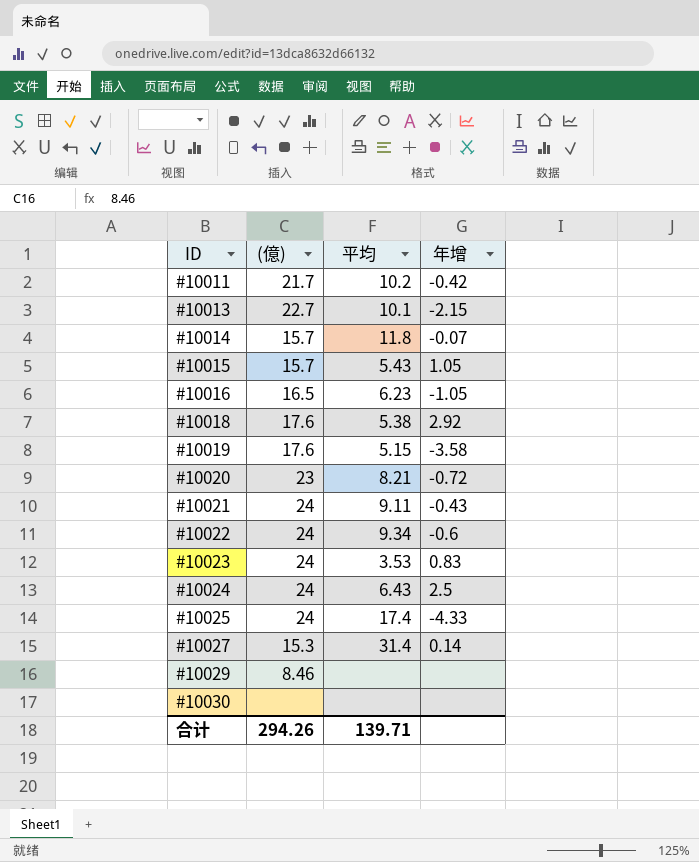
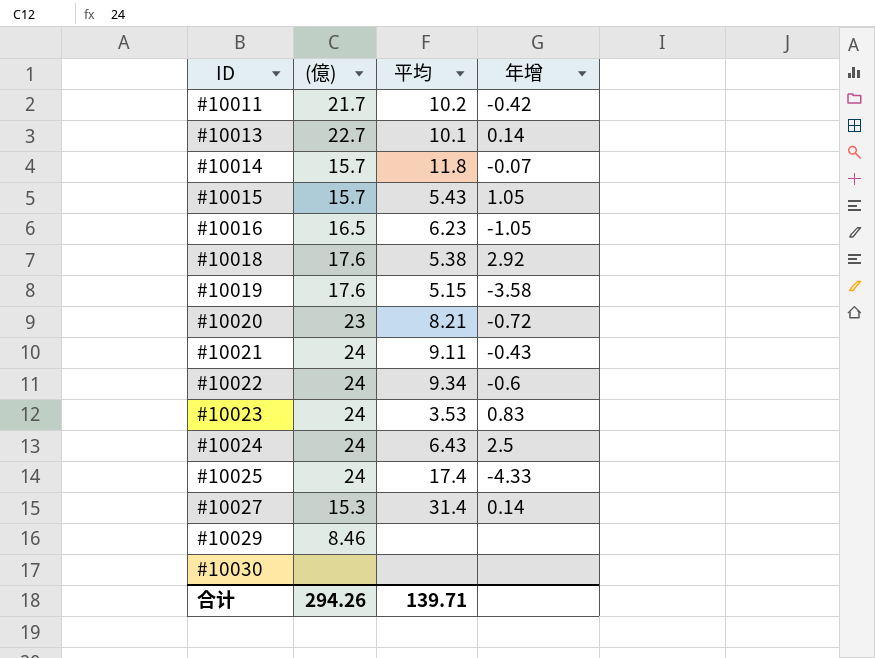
#10013 | 年增: -2.15 -> 0.14

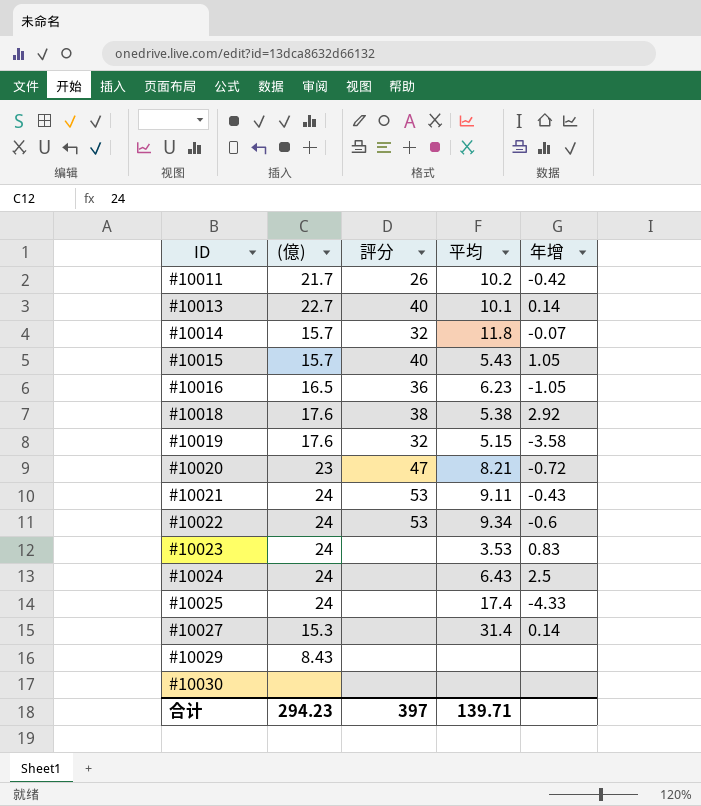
column 評分 | position: none -> 3
#10029 | (億): 8.46 -> 8.43
合计 | (億): 294.26 -> 294.23

